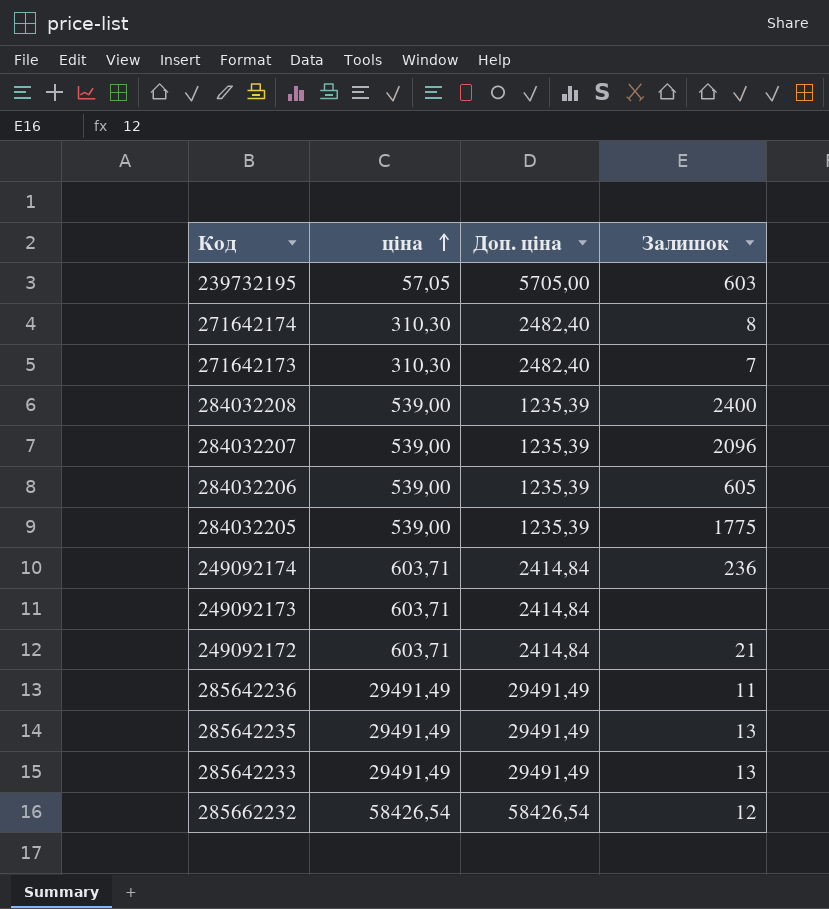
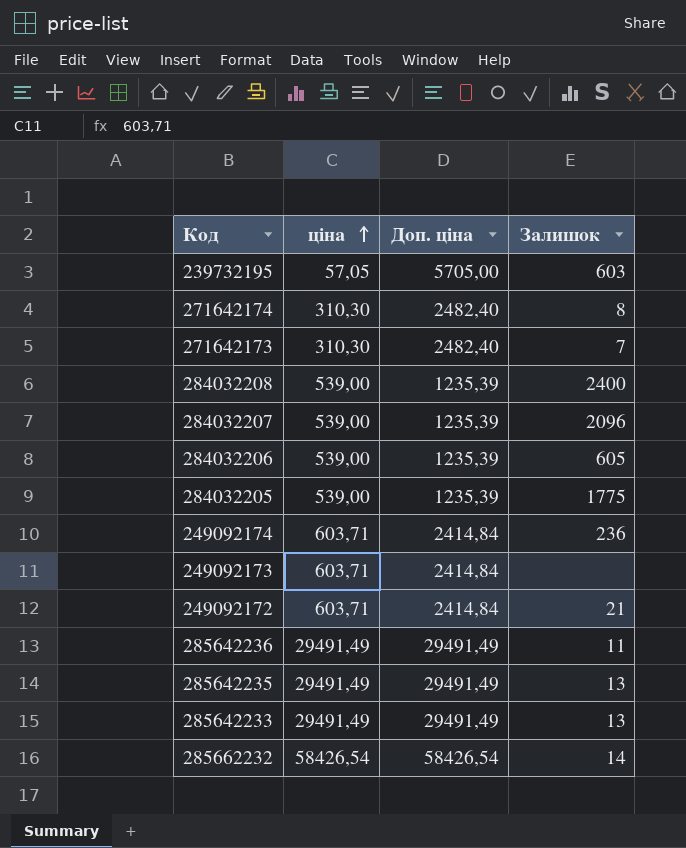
285662232 | Залишок: 12 -> 14

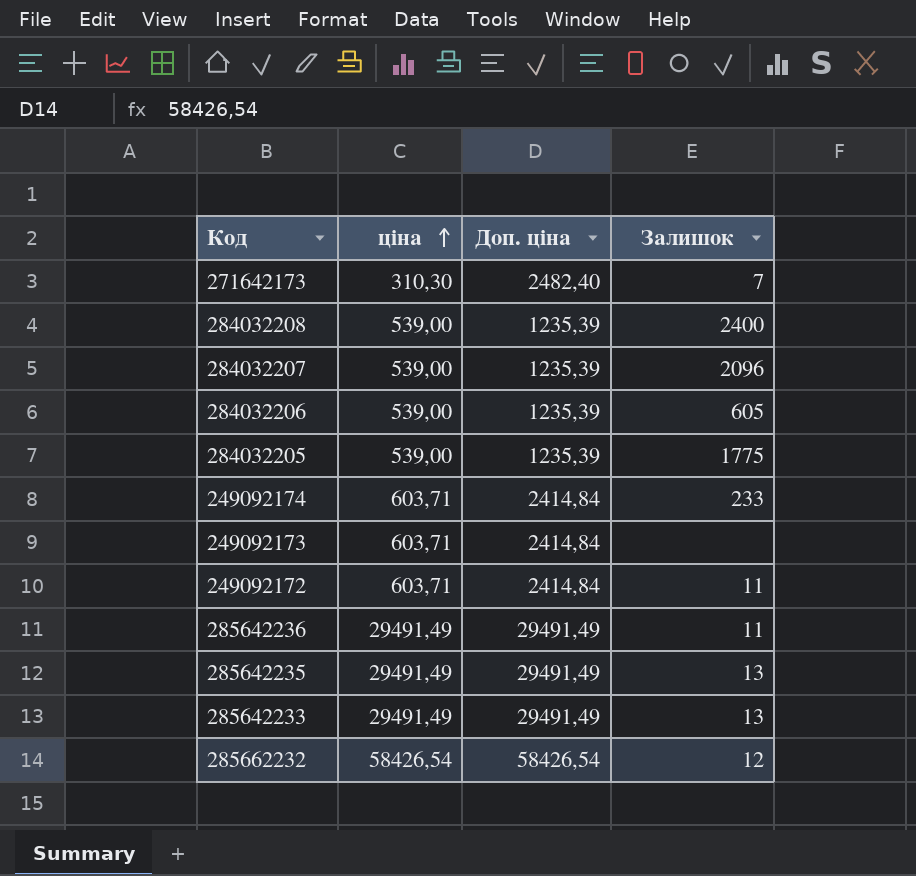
row 239732195: 57,05 | 5705,00 | 603 -> none
row 271642174: 310,30 | 2482,40 | 8 -> none
249092174 | Залишок: 236 -> 233
249092172 | Залишок: 21 -> 11
285662232 | Залишок: 14 -> 12

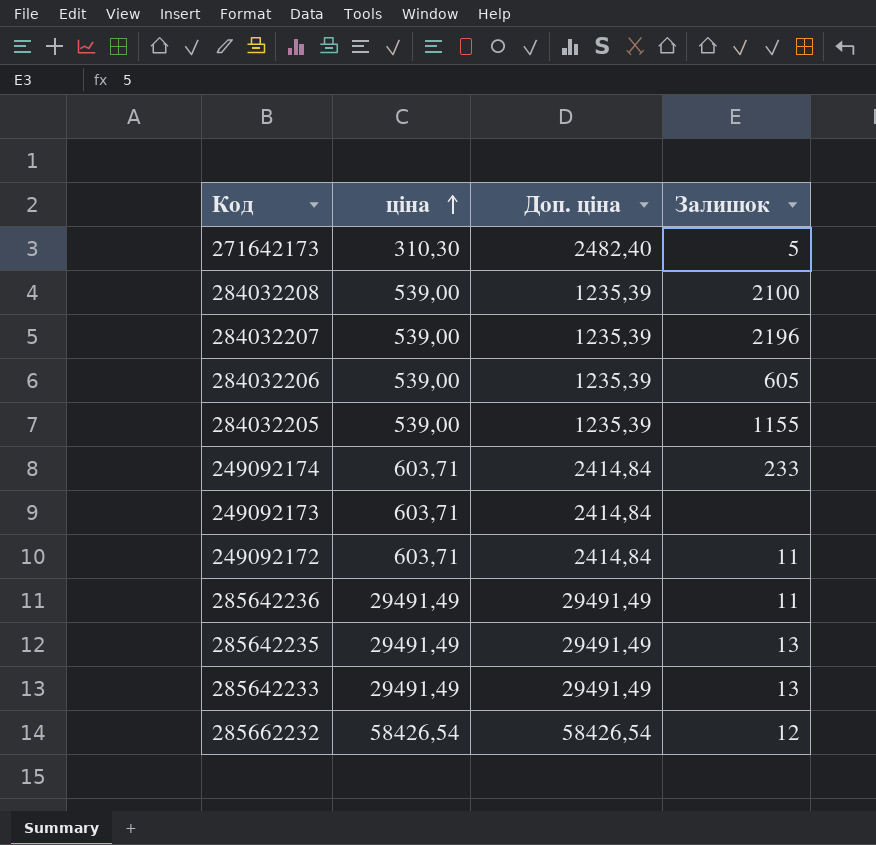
271642173 | Залишок: 7 -> 5
284032208 | Залишок: 2400 -> 2100
284032207 | Залишок: 2096 -> 2196
284032205 | Залишок: 1775 -> 1155

